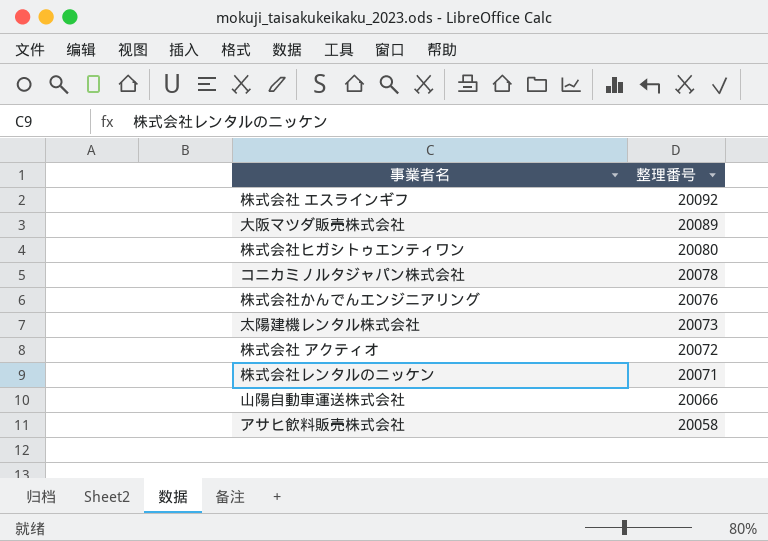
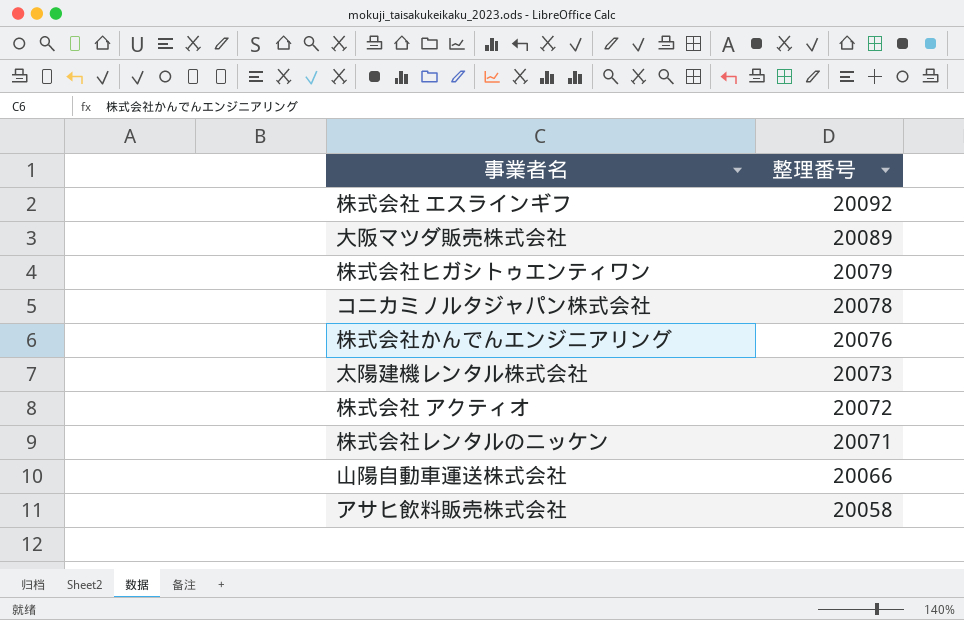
株式会社ヒガシトゥエンティワン | 整理番号: 20080 -> 20079

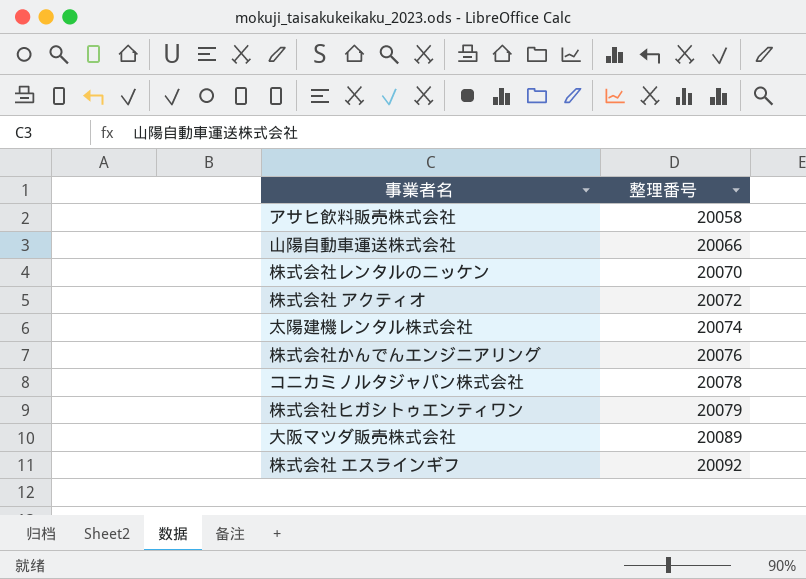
row order: 整理番号 descending -> 整理番号 ascending
株式会社レンタルのニッケン | 整理番号: 20071 -> 20070
太陽建機レンタル株式会社 | 整理番号: 20073 -> 20074

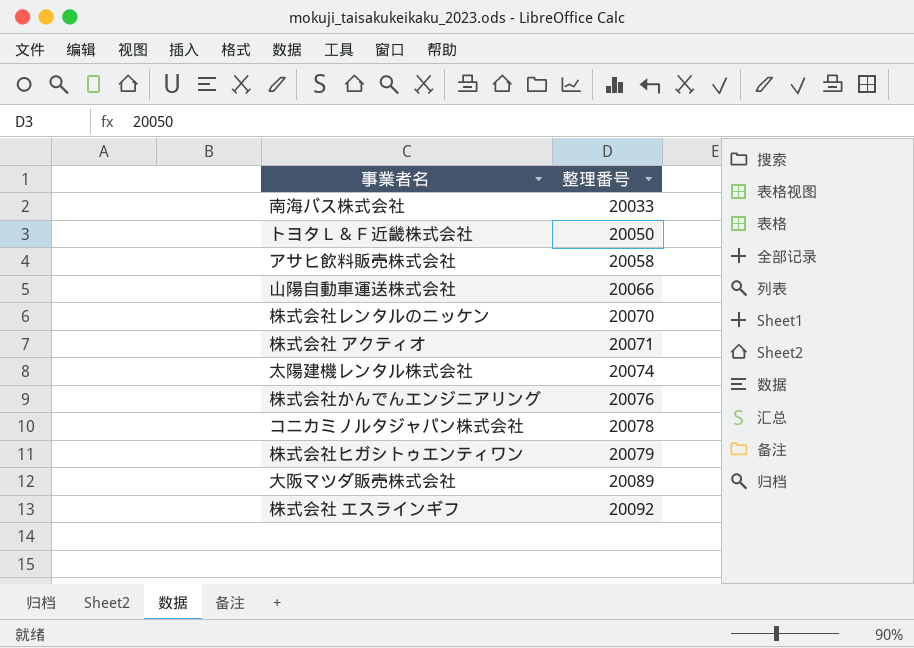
row 南海バス株式会社: none -> 20033
row トヨタＬ＆Ｆ近畿株式会社: none -> 20050
株式会社 アクティオ | 整理番号: 20072 -> 20071

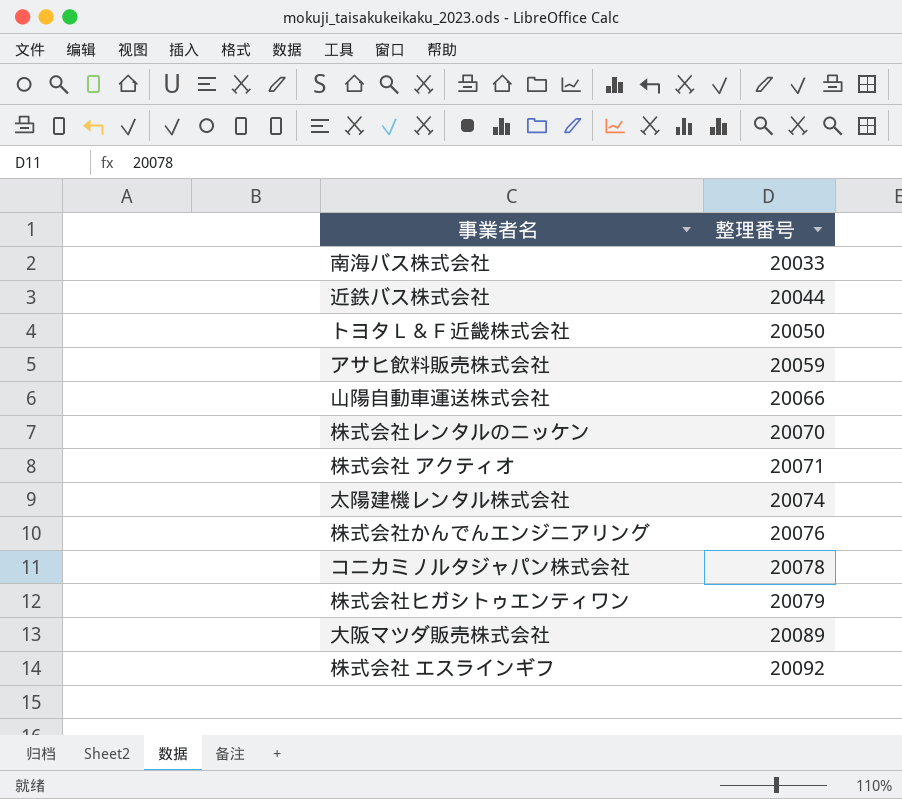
row 近鉄バス株式会社: none -> 20044
アサヒ飲料販売株式会社 | 整理番号: 20058 -> 20059

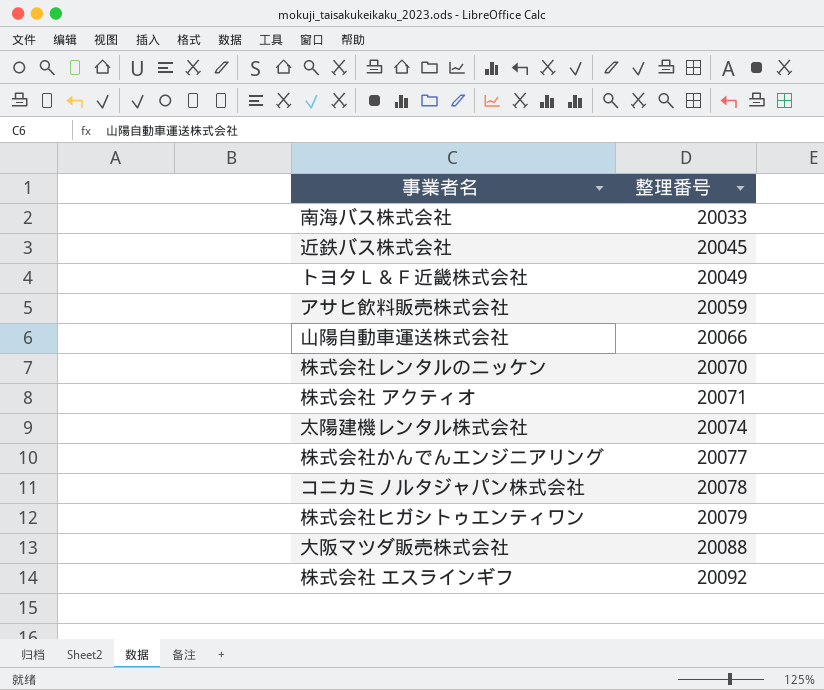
近鉄バス株式会社 | 整理番号: 20044 -> 20045
トヨタＬ＆Ｆ近畿株式会社 | 整理番号: 20050 -> 20049
株式会社かんでんエンジニアリング | 整理番号: 20076 -> 20077
大阪マツダ販売株式会社 | 整理番号: 20089 -> 20088

